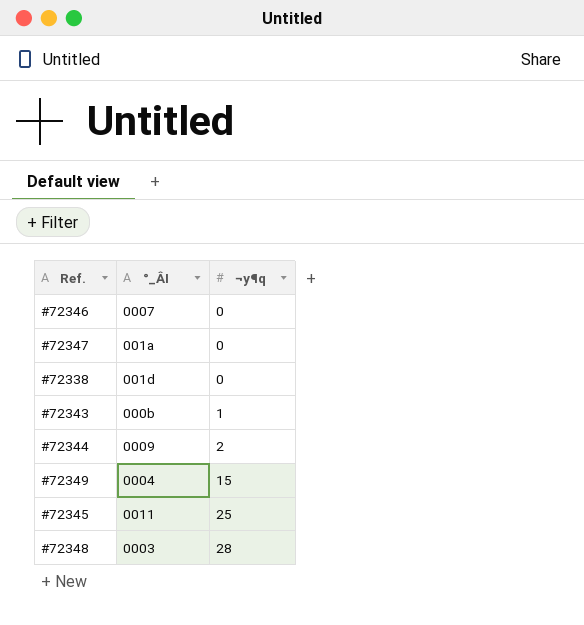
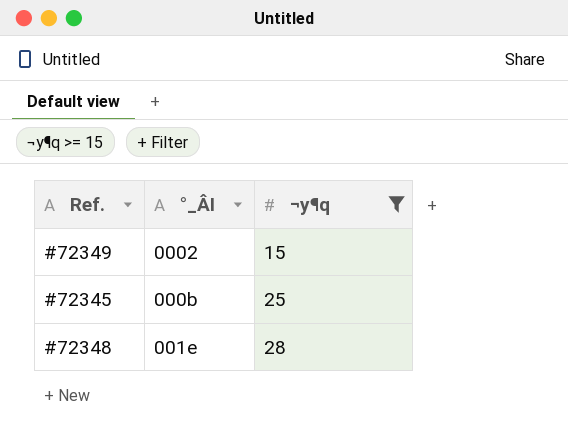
filter: none -> ¬y¶q >= 15
#72349 | °_ÂI: 0004 -> 0002
#72345 | °_ÂI: 0011 -> 000b
#72348 | °_ÂI: 0003 -> 001e

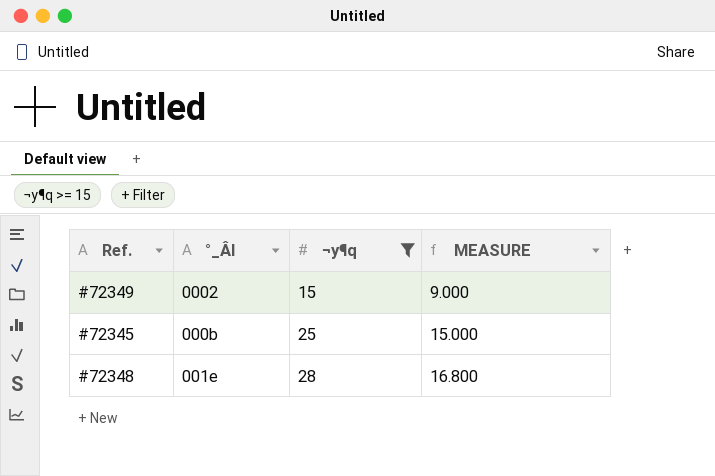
column MEASURE | formula: none -> [¬y¶q] * 0.6

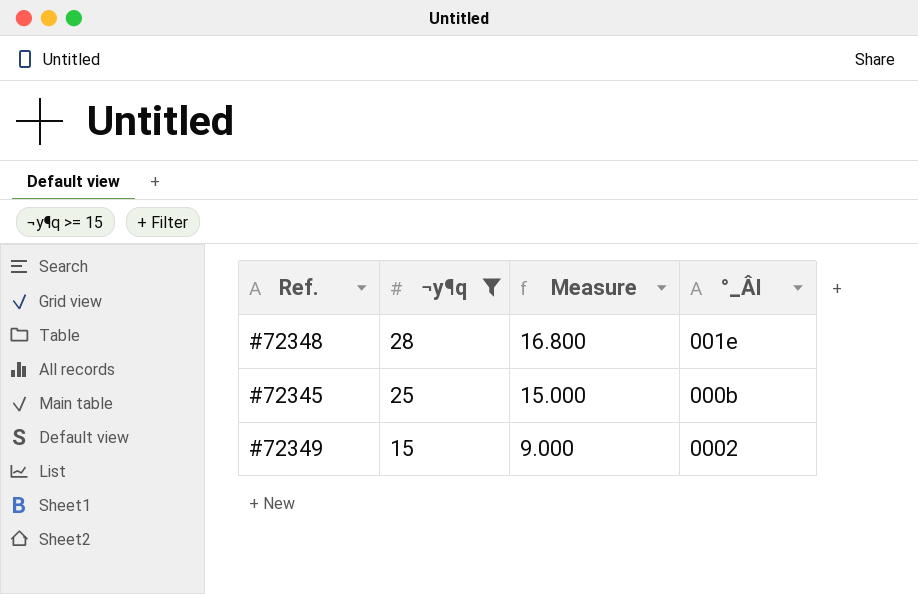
row order: ¬y¶q ascending -> ¬y¶q descending
column name: MEASURE -> Measure
column °_ÂI | position: 2 -> 4

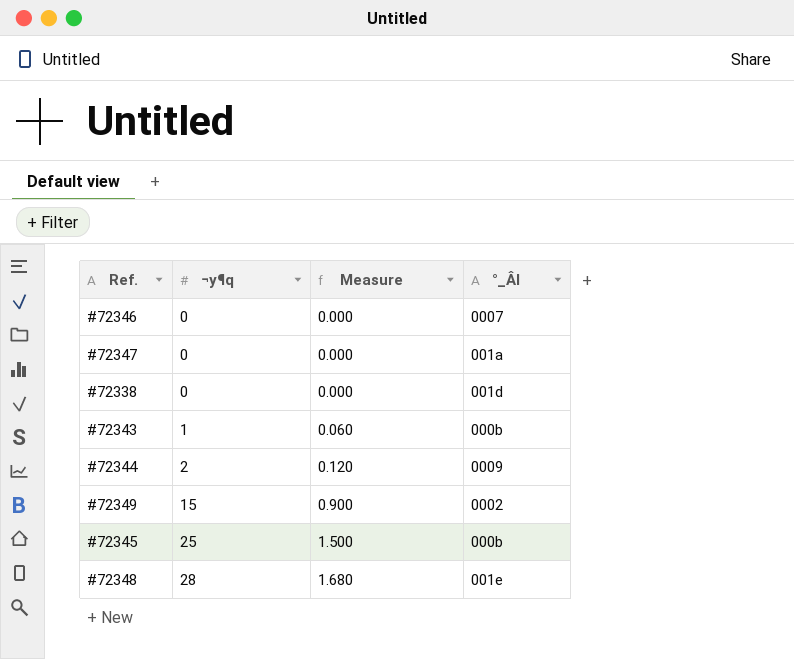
filter: ¬y¶q >= 15 -> none
row order: ¬y¶q descending -> ¬y¶q ascending
column Measure | formula: [¬y¶q] * 0.6 -> [¬y¶q] * 0.06

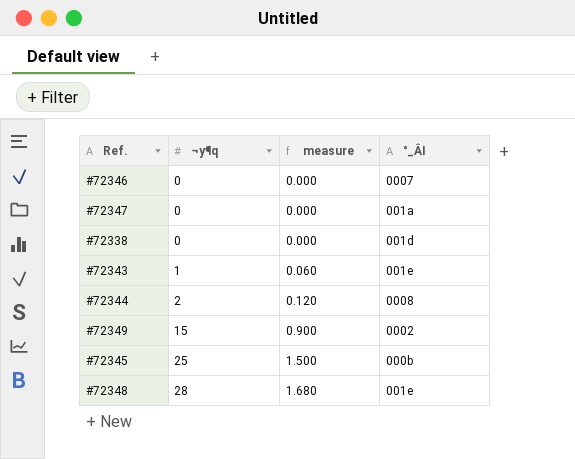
column name: Measure -> measure
#72343 | °_ÂI: 000b -> 001e
#72344 | °_ÂI: 0009 -> 0008

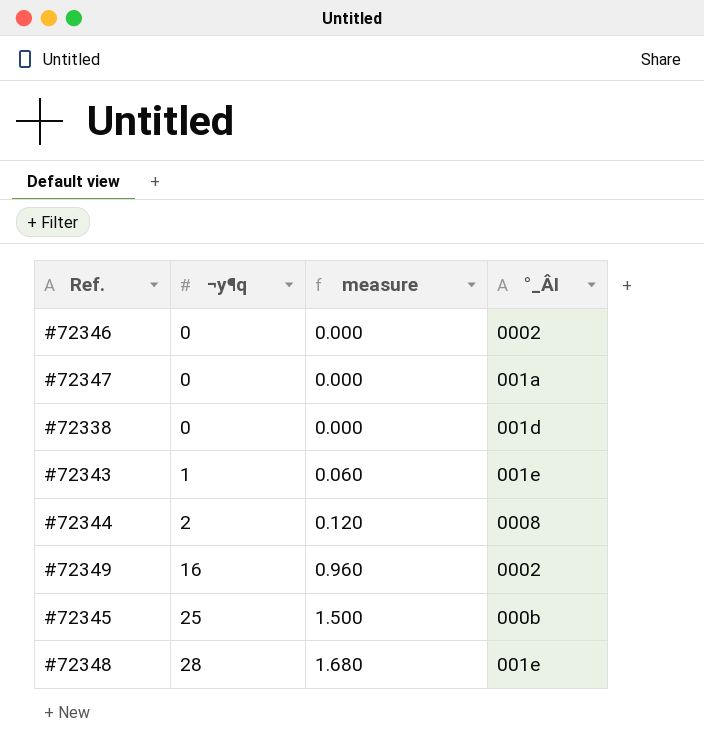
#72346 | °_ÂI: 0007 -> 0002
#72349 | ¬y¶q: 15 -> 16
#72349 | measure: 0.900 -> 0.960

